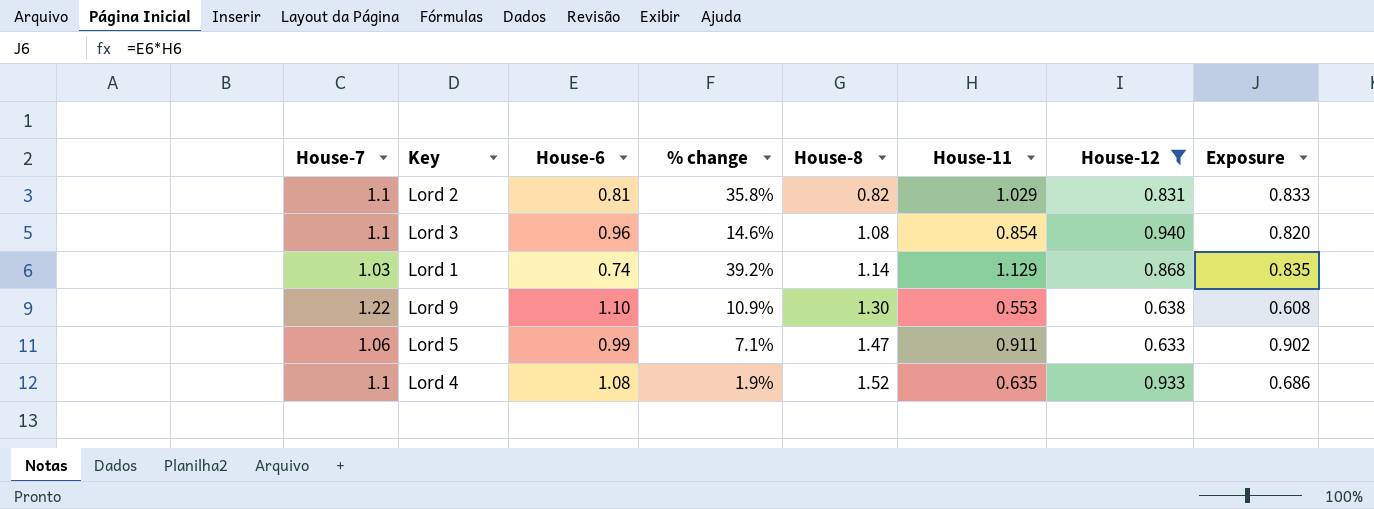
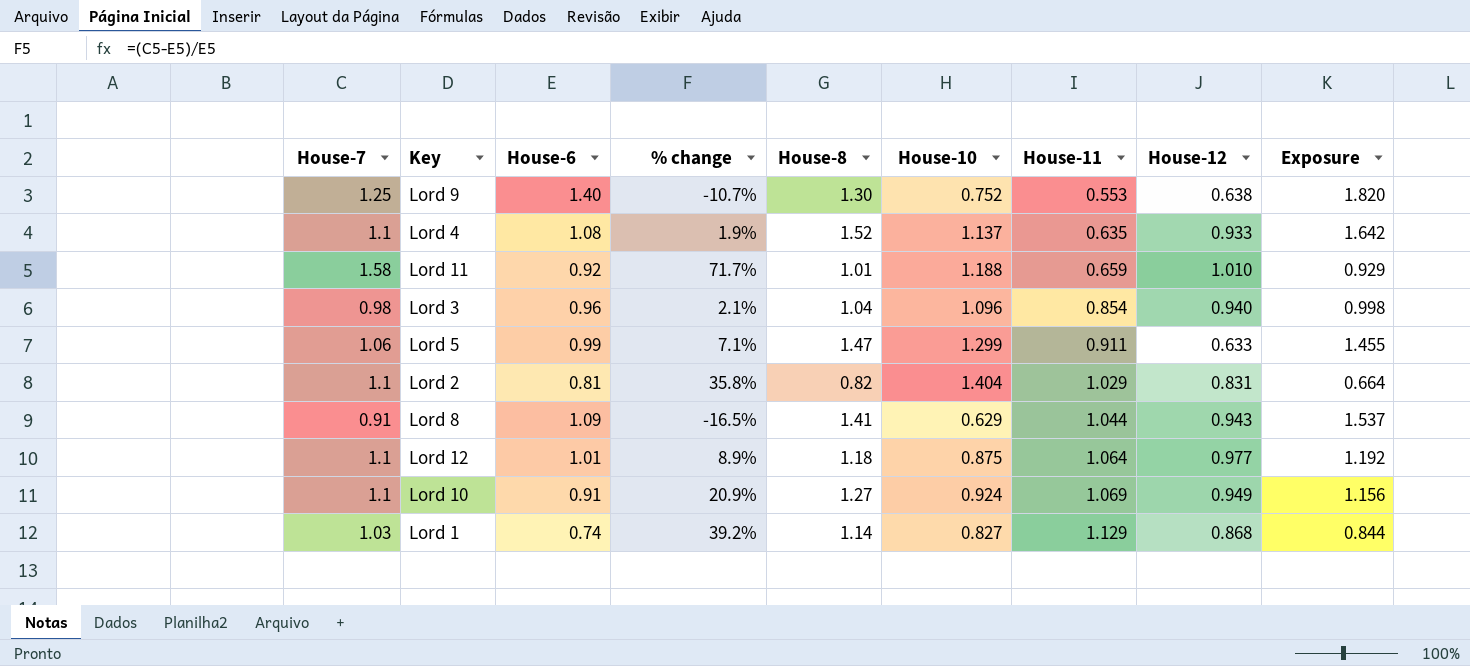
filter: House-12 <= 0.940 -> none
row order: House-8 ascending -> House-11 ascending
column House-10 | position: none -> 6
column Exposure | formula: [House-6] * [House-11] -> [House-6] * [House-8]
Lord 9 | House-7: 1.22 -> 1.25
Lord 9 | House-6: 1.10 -> 1.40
Lord 9 | % change: 10.9% -> -10.7%
Lord 3 | House-7: 1.1 -> 0.98
Lord 3 | % change: 14.6% -> 2.1%
Lord 3 | House-8: 1.08 -> 1.04

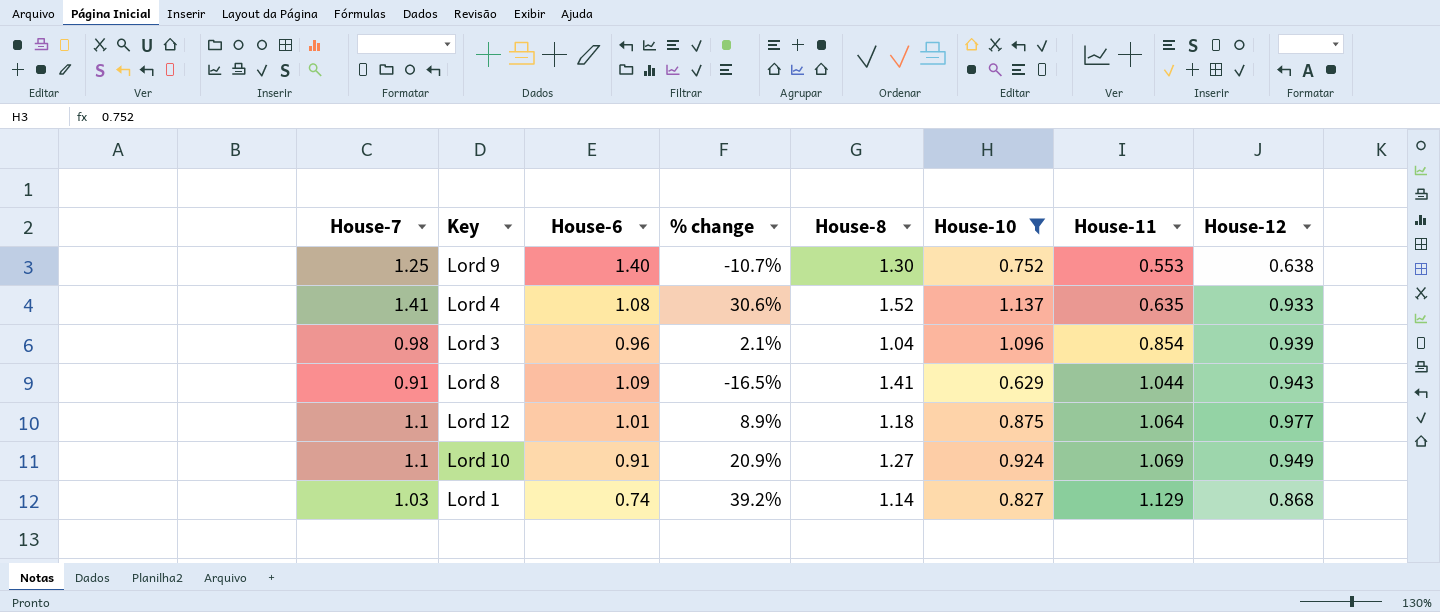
filter: none -> House-10 <= 1.137
column Exposure | formula: [House-6] * [House-8] -> none
Lord 4 | House-7: 1.1 -> 1.41
Lord 4 | % change: 1.9% -> 30.6%
Lord 3 | House-12: 0.940 -> 0.939

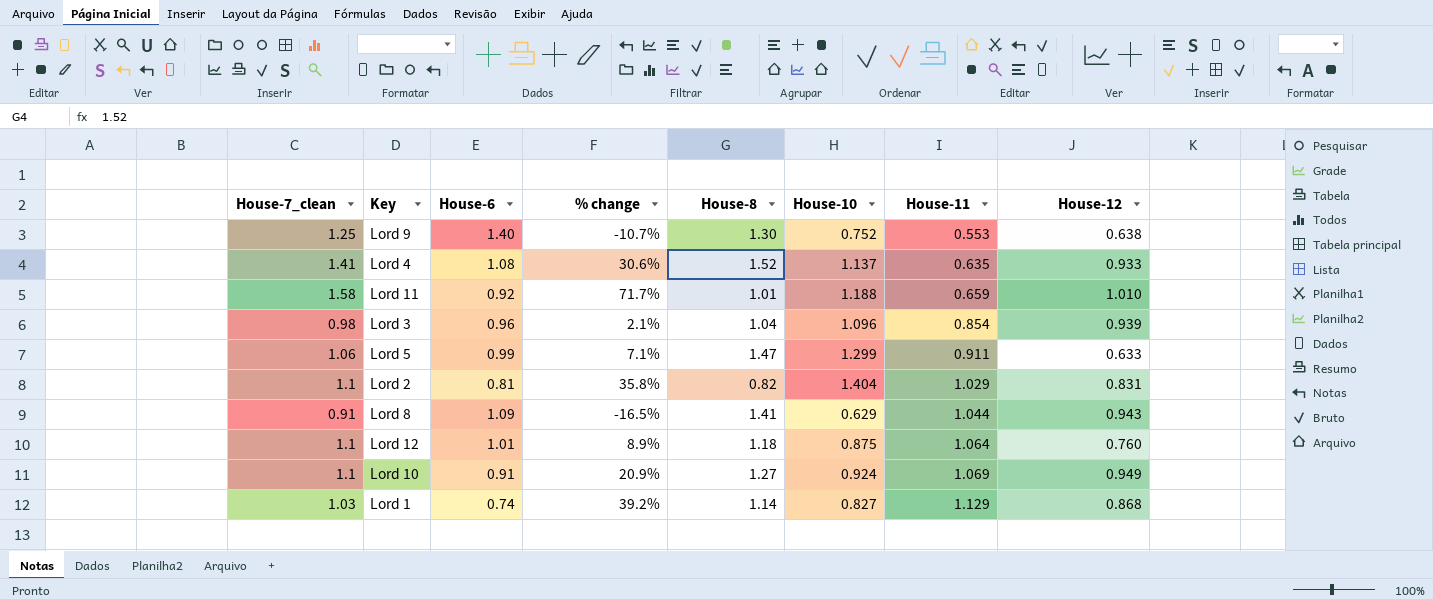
filter: House-10 <= 1.137 -> none
column name: House-7 -> House-7_clean
Lord 12 | House-12: 0.977 -> 0.760

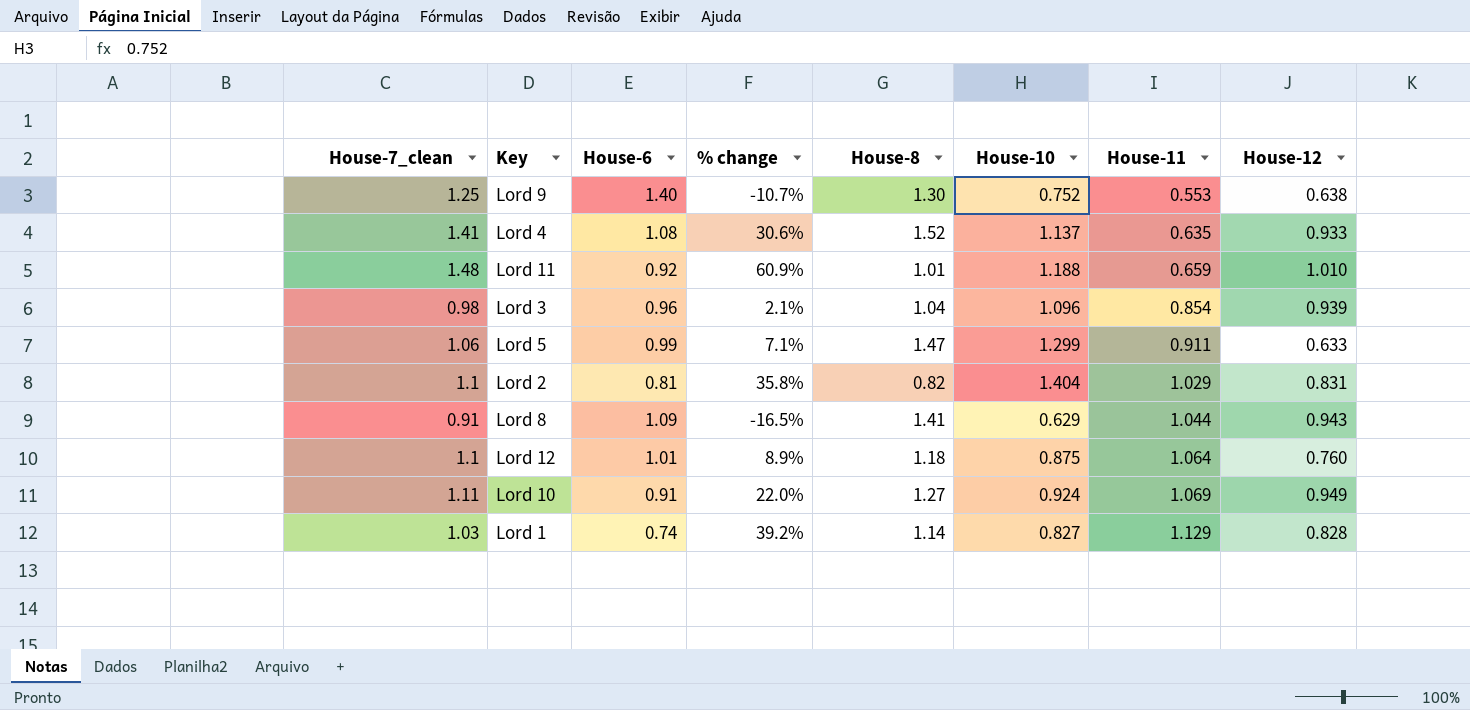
Lord 11 | House-7_clean: 1.58 -> 1.48
Lord 11 | % change: 71.7% -> 60.9%
Lord 10 | House-7_clean: 1.1 -> 1.11
Lord 10 | % change: 20.9% -> 22.0%
Lord 1 | House-12: 0.868 -> 0.828

